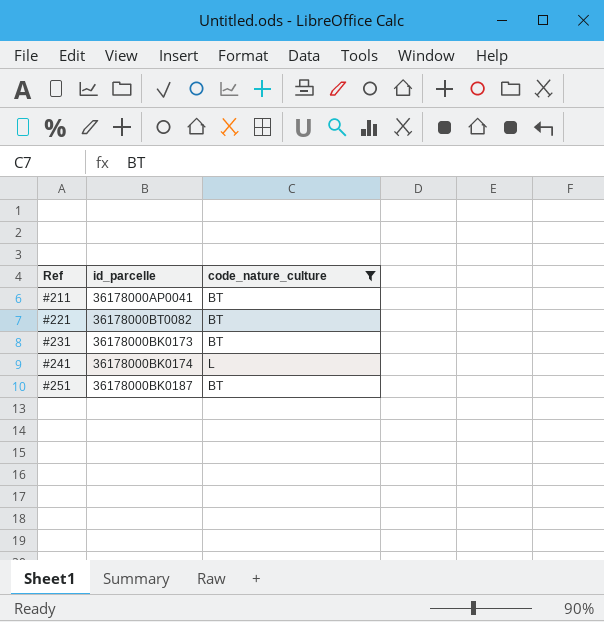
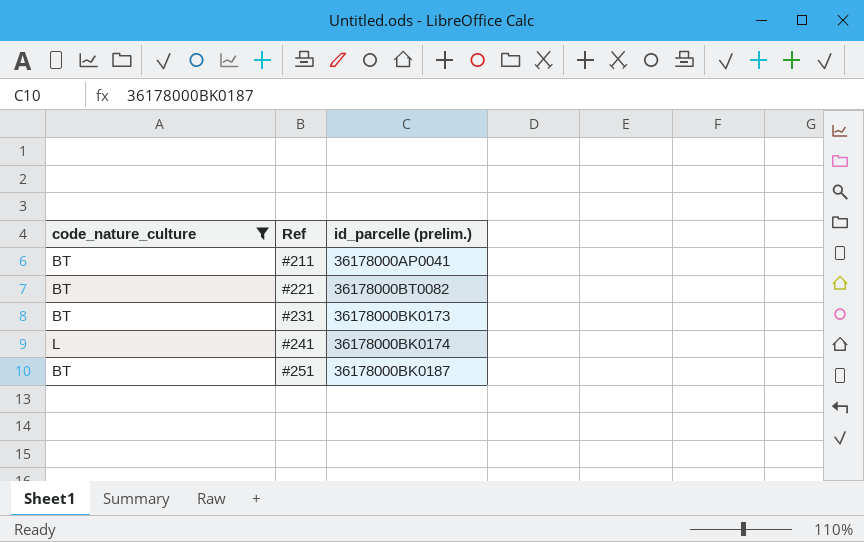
column code_nature_culture | position: 3 -> 1
column name: id_parcelle -> id_parcelle (prelim.)

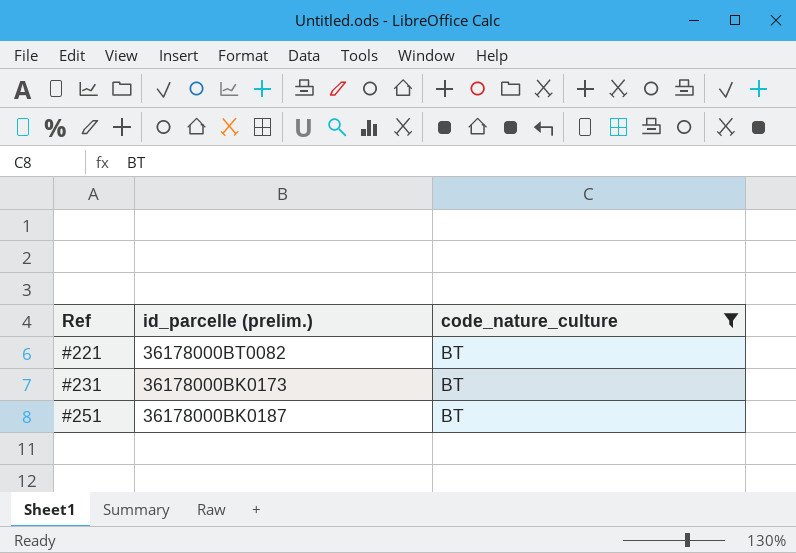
column code_nature_culture | position: 1 -> 3
row #211: BT | 36178000AP0041 -> none
row #241: L | 36178000BK0174 -> none

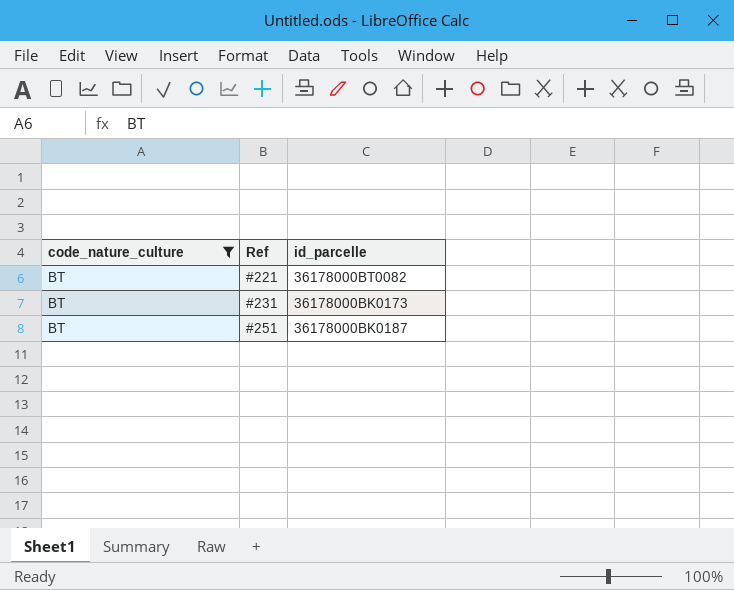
column code_nature_culture | position: 3 -> 1
column name: id_parcelle (prelim.) -> id_parcelle

